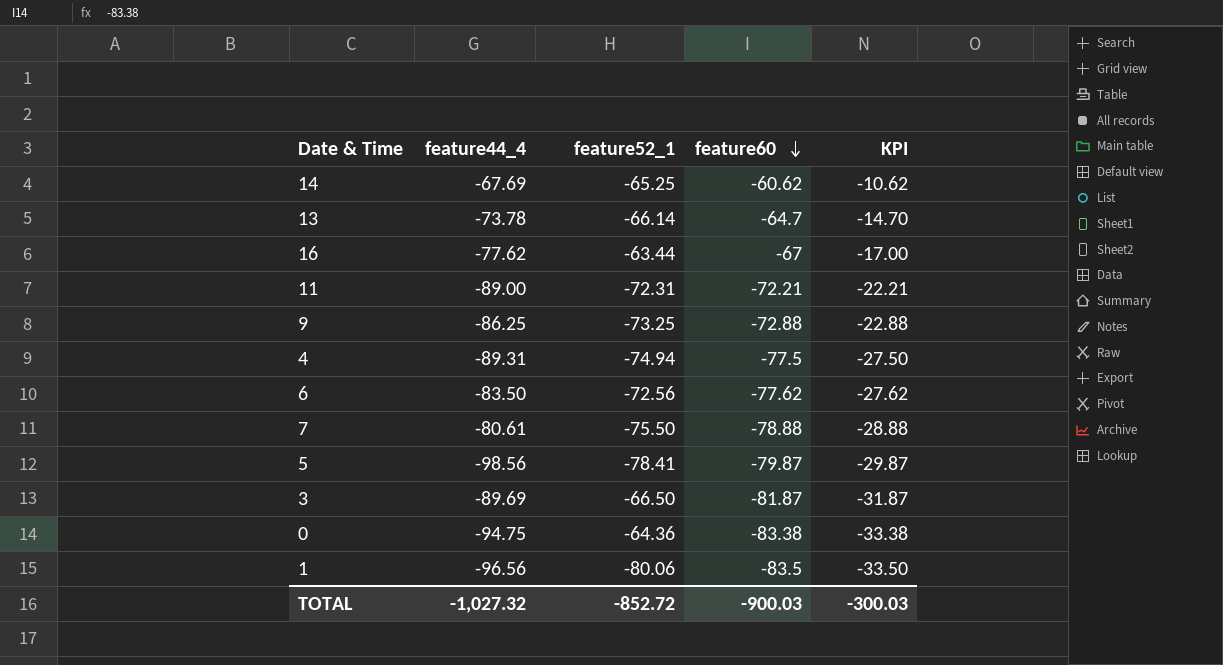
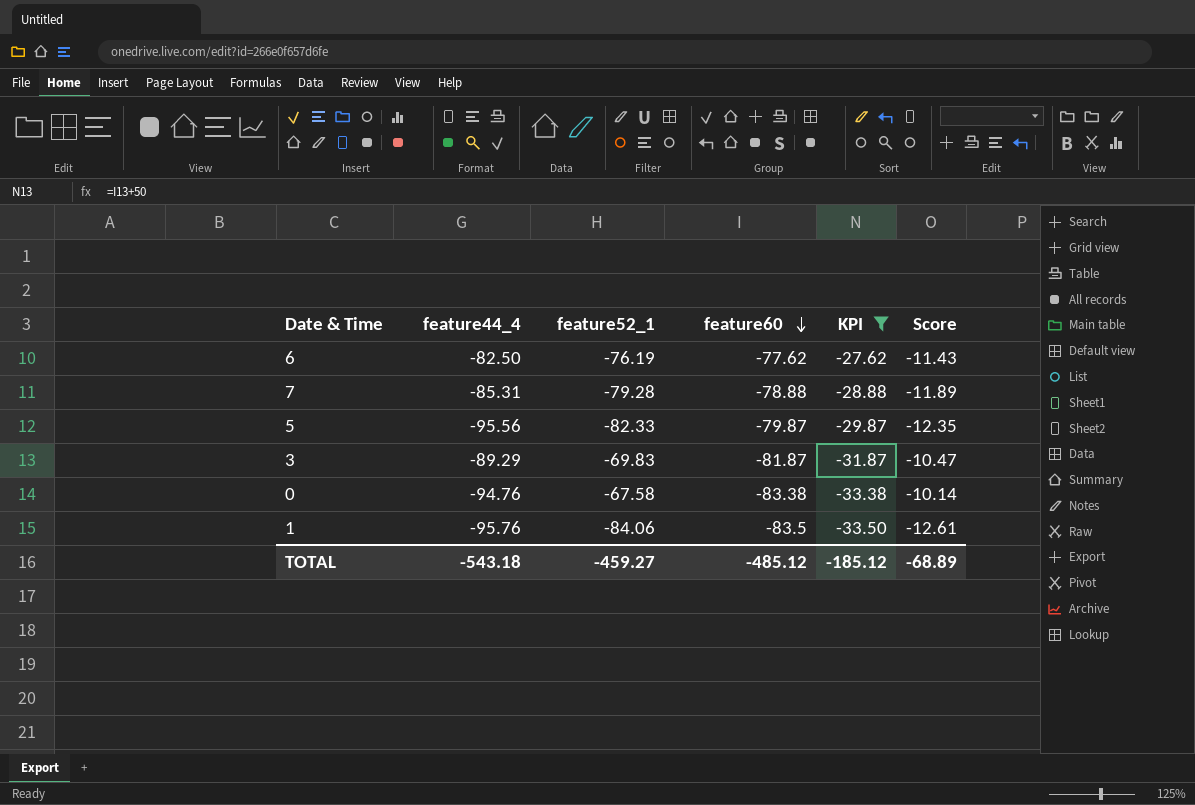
filter: none -> KPI <= -27.62
column Score | formula: none -> [feature52_1] * 0.15
6 | feature44_4: -83.50 -> -82.50
6 | feature52_1: -72.56 -> -76.19
7 | feature44_4: -80.61 -> -85.31
7 | feature52_1: -75.50 -> -79.28
5 | feature44_4: -98.56 -> -95.56
5 | feature52_1: -78.41 -> -82.33
3 | feature44_4: -89.69 -> -89.29
3 | feature52_1: -66.50 -> -69.83
0 | feature44_4: -94.75 -> -94.76
0 | feature52_1: -64.36 -> -67.58
1 | feature44_4: -96.56 -> -95.76
1 | feature52_1: -80.06 -> -84.06
TOTAL | feature44_4: -1,027.32 -> -543.18
TOTAL | feature52_1: -852.72 -> -459.27
TOTAL | feature60: -900.03 -> -485.12
TOTAL | KPI: -300.03 -> -185.12

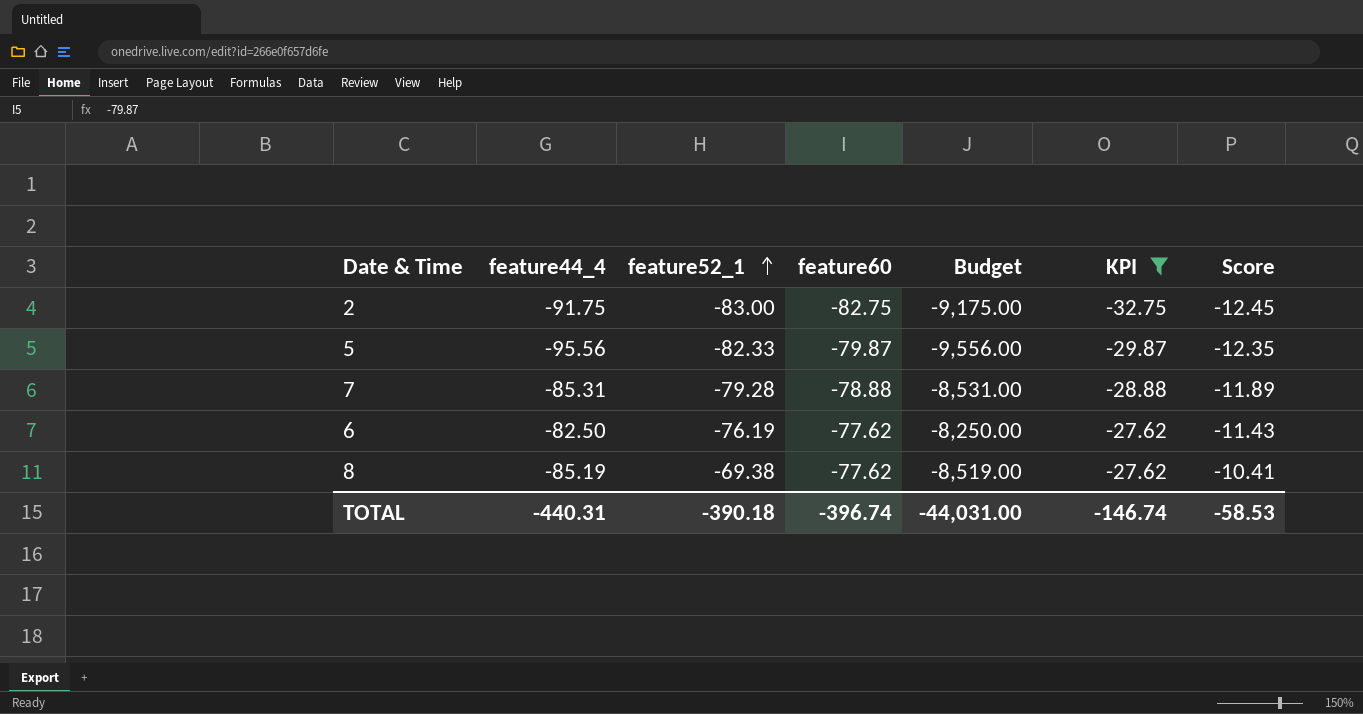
row order: feature60 descending -> feature52_1 ascending
column Budget | formula: none -> [feature44_4] * 100
row 3: -89.29 | -69.83 | -81.87 | -31.87 | -10.47 -> none
row 0: -94.76 | -67.58 | -83.38 | -33.38 | -10.14 -> none
row 1: -95.76 | -84.06 | -83.5 | -33.50 | -12.61 -> none
row 2: none -> -91.75 | -83.00 | -82.75 | -9,175.00 | -32.75 | -12.45
row 8: none -> -85.19 | -69.38 | -77.62 | -8,519.00 | -27.62 | -10.41
TOTAL | feature44_4: -543.18 -> -440.31
TOTAL | feature52_1: -459.27 -> -390.18
TOTAL | feature60: -485.12 -> -396.74
TOTAL | KPI: -185.12 -> -146.74
TOTAL | Score: -68.89 -> -58.53

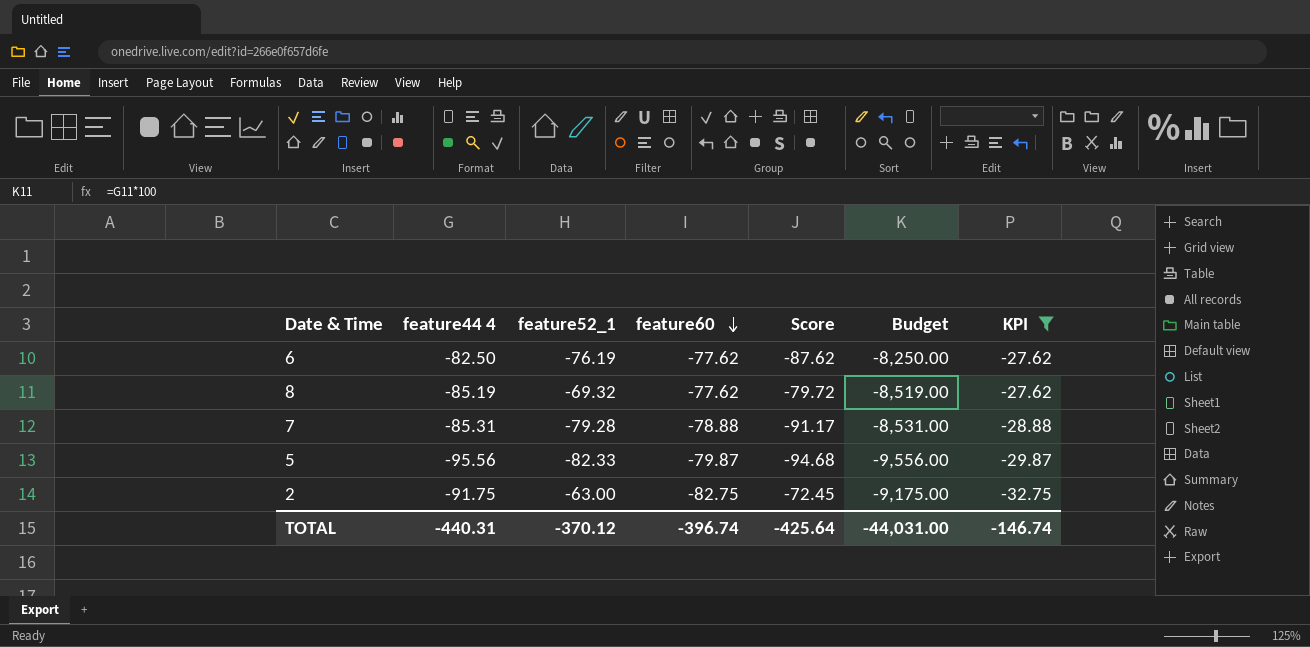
row order: feature52_1 ascending -> feature60 descending
column name: feature44_4 -> feature44 4
column Score | formula: [feature52_1] * 0.15 -> [feature52_1] * 1.15
column Score | position: 7 -> 5
8 | feature52_1: -69.38 -> -69.32
2 | feature52_1: -83.00 -> -63.00
TOTAL | feature52_1: -390.18 -> -370.12
TOTAL | Score: -58.53 -> -425.64

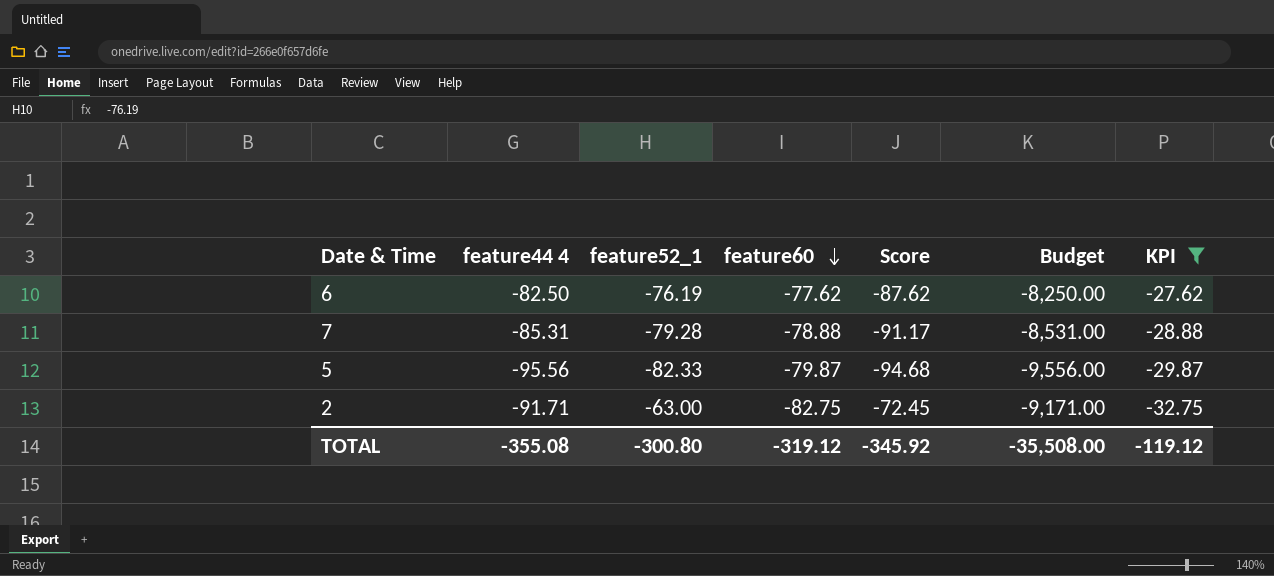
row 8: -85.19 | -69.32 | -77.62 | -79.72 | -8,519.00 | -27.62 -> none
2 | feature44 4: -91.75 -> -91.71
2 | Budget: -9,175.00 -> -9,171.00
TOTAL | feature44 4: -440.31 -> -355.08
TOTAL | feature52_1: -370.12 -> -300.80
TOTAL | feature60: -396.74 -> -319.12
TOTAL | Score: -425.64 -> -345.92
TOTAL | Budget: -44,031.00 -> -35,508.00
TOTAL | KPI: -146.74 -> -119.12

